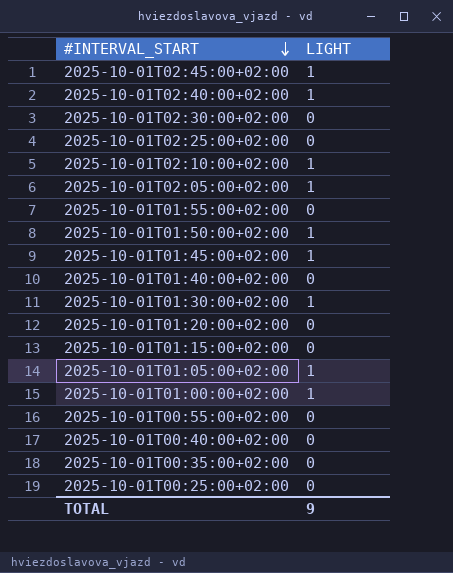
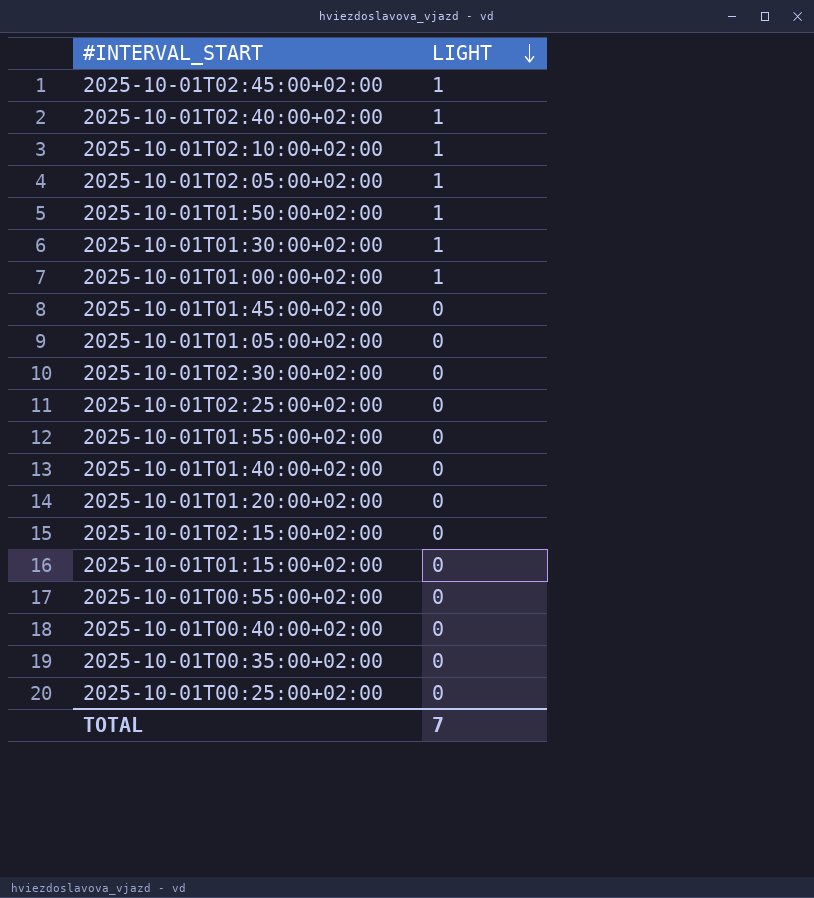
row order: #INTERVAL_START descending -> LIGHT descending
2025-10-01T01:45:00+02:00 | LIGHT: 1 -> 0
2025-10-01T01:05:00+02:00 | LIGHT: 1 -> 0
row 2025-10-01T02:15:00+02:00: none -> 0
TOTAL | LIGHT: 9 -> 7

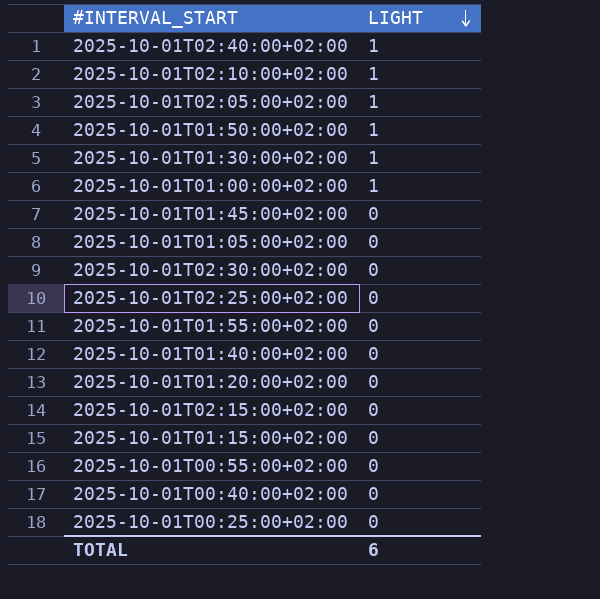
row 2025-10-01T02:45:00+02:00: 1 -> none
row 2025-10-01T00:35:00+02:00: 0 -> none
TOTAL | LIGHT: 7 -> 6

